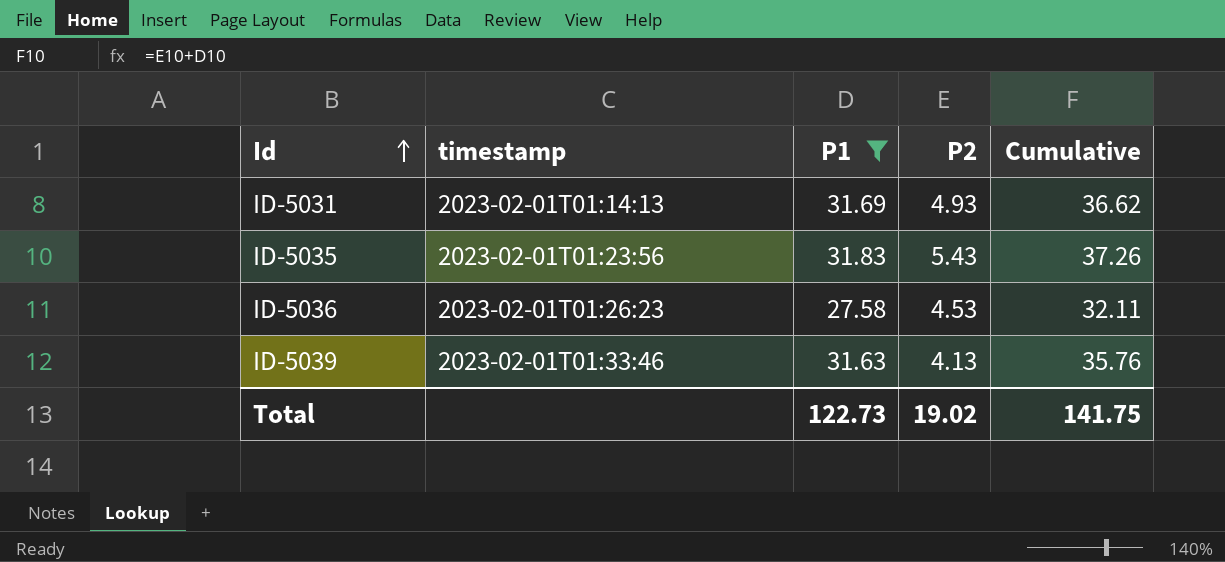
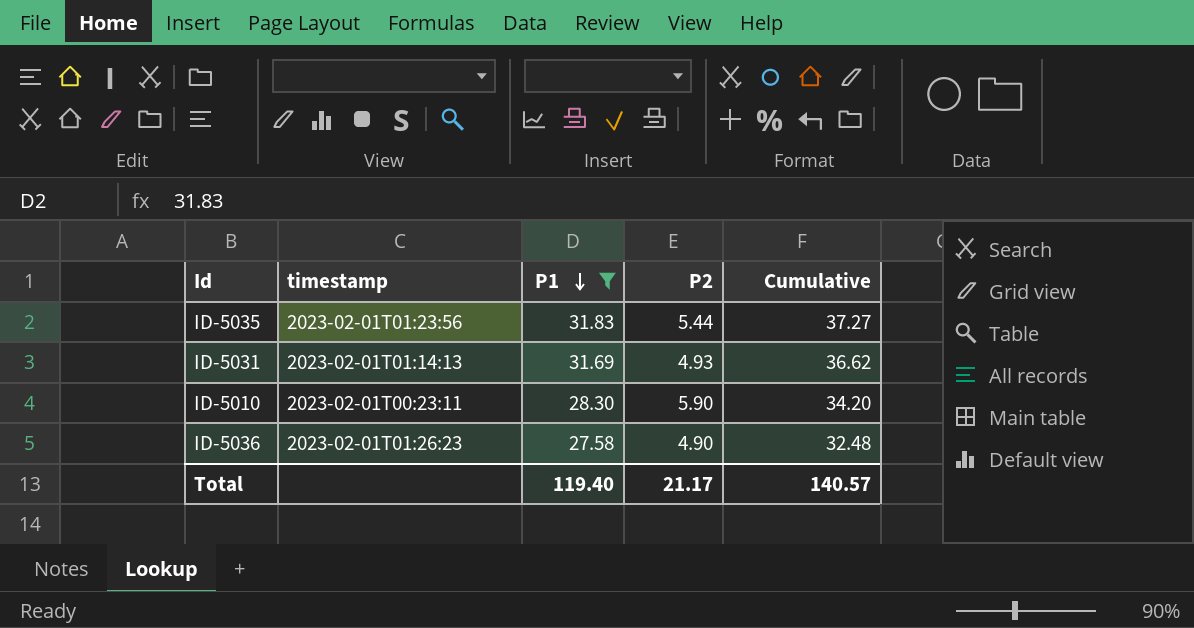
row order: Id ascending -> P1 descending
row ID-5039: 2023-02-01T01:33:46 | 31.63 | 4.13 | 35.76 -> none
ID-5035 | P2: 5.43 -> 5.44
ID-5035 | Cumulative: 37.26 -> 37.27
row ID-5010: none -> 2023-02-01T00:23:11 | 28.30 | 5.90 | 34.20
ID-5036 | P2: 4.53 -> 4.90
ID-5036 | Cumulative: 32.11 -> 32.48
Total | P1: 122.73 -> 119.40
Total | P2: 19.02 -> 21.17
Total | Cumulative: 141.75 -> 140.57

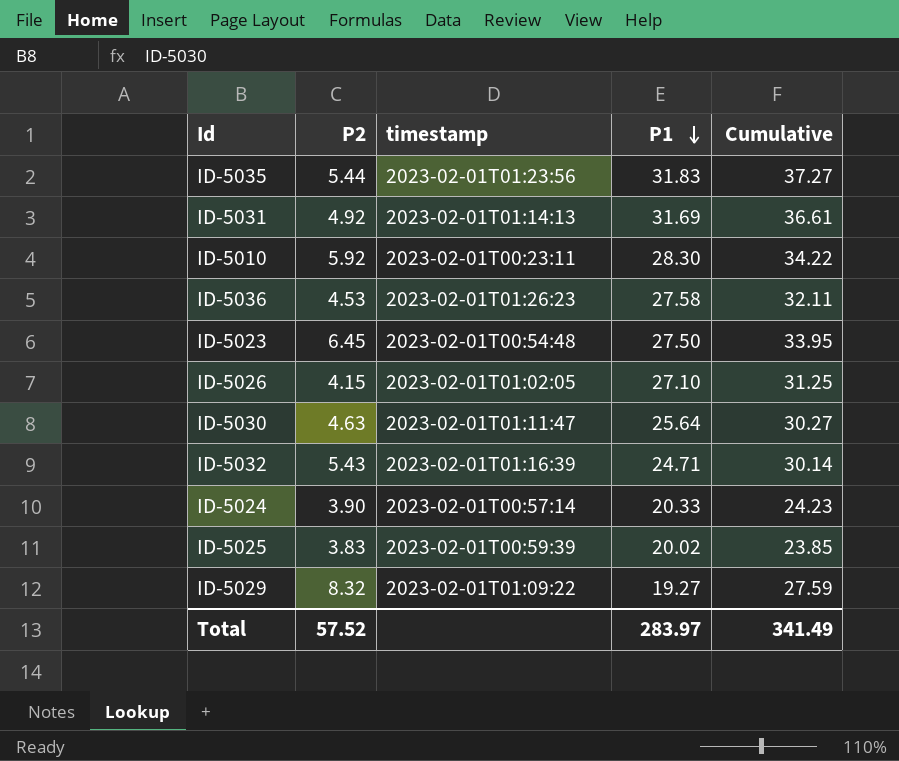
filter: P1 >= 27.58 -> none
column P2 | position: 4 -> 2
ID-5031 | P2: 4.93 -> 4.92
ID-5031 | Cumulative: 36.62 -> 36.61
ID-5010 | P2: 5.90 -> 5.92
ID-5010 | Cumulative: 34.20 -> 34.22
ID-5036 | P2: 4.90 -> 4.53
ID-5036 | Cumulative: 32.48 -> 32.11
Total | P2: 21.17 -> 57.52
Total | P1: 119.40 -> 283.97
Total | Cumulative: 140.57 -> 341.49

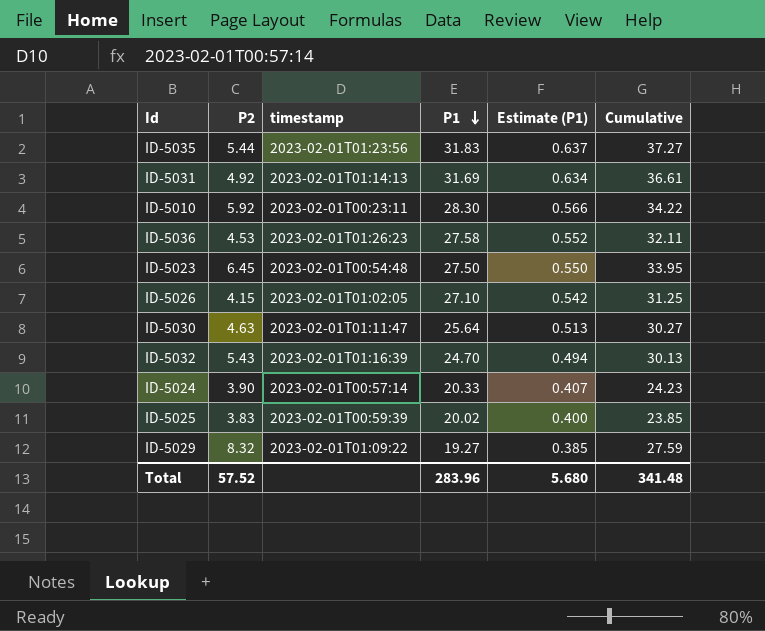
column Estimate (P1) | formula: none -> [P1] * 0.02
ID-5032 | P1: 24.71 -> 24.70
ID-5032 | Cumulative: 30.14 -> 30.13
Total | P1: 283.97 -> 283.96
Total | Cumulative: 341.49 -> 341.48

